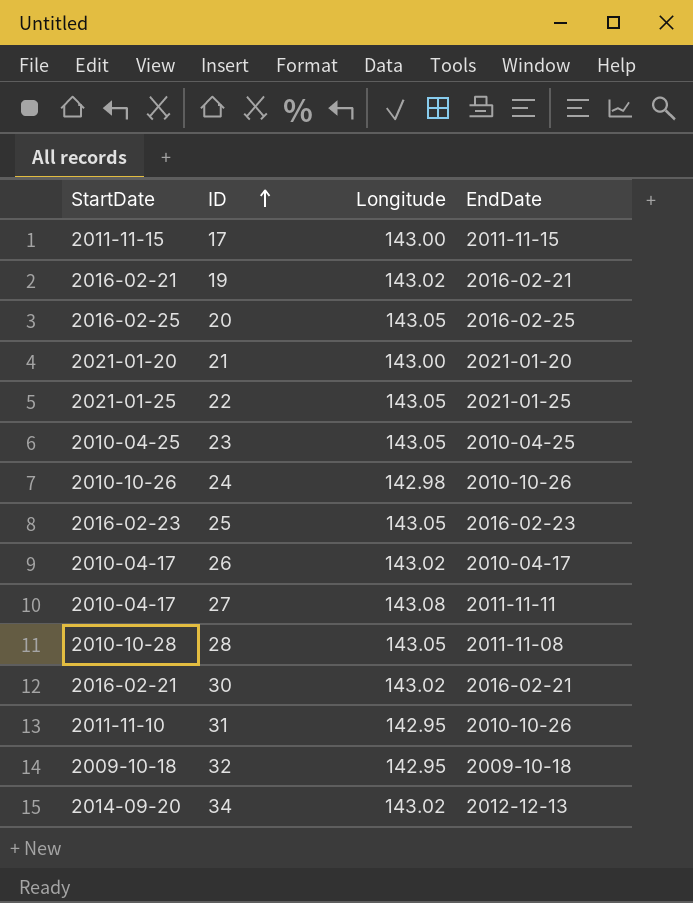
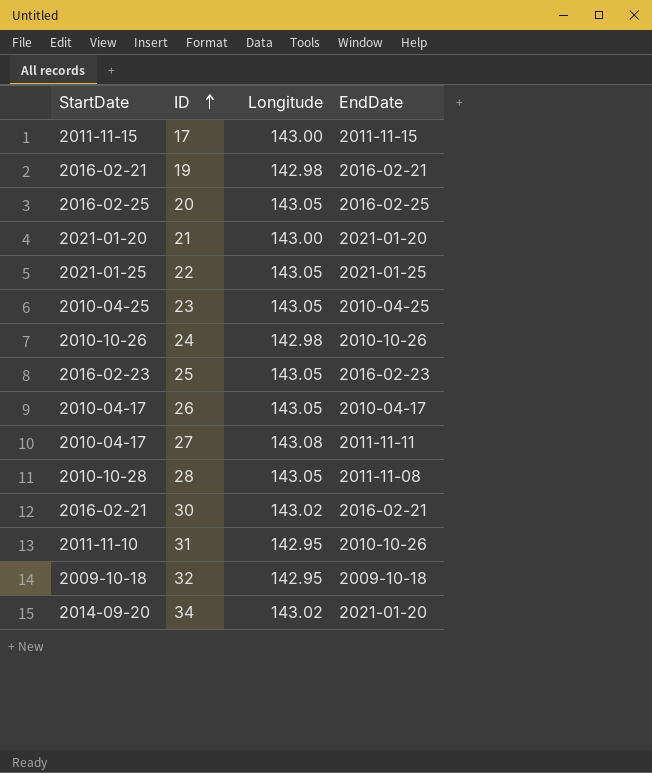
19 | Longitude: 143.02 -> 142.98
26 | Longitude: 143.02 -> 143.05
34 | EndDate: 2012-12-13 -> 2021-01-20

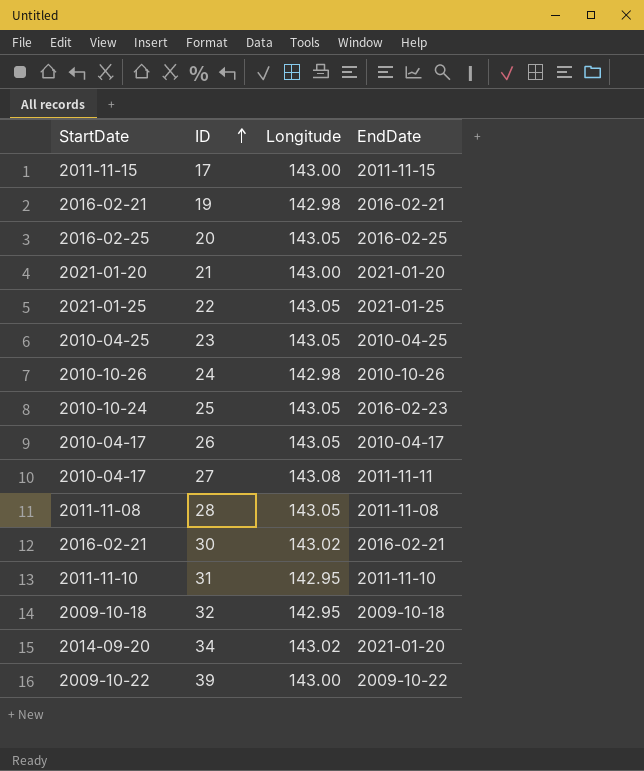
25 | StartDate: 2016-02-23 -> 2010-10-24
28 | StartDate: 2010-10-28 -> 2011-11-08
31 | EndDate: 2010-10-26 -> 2011-11-10
row 39: none -> 2009-10-22 | 143.00 | 2009-10-22

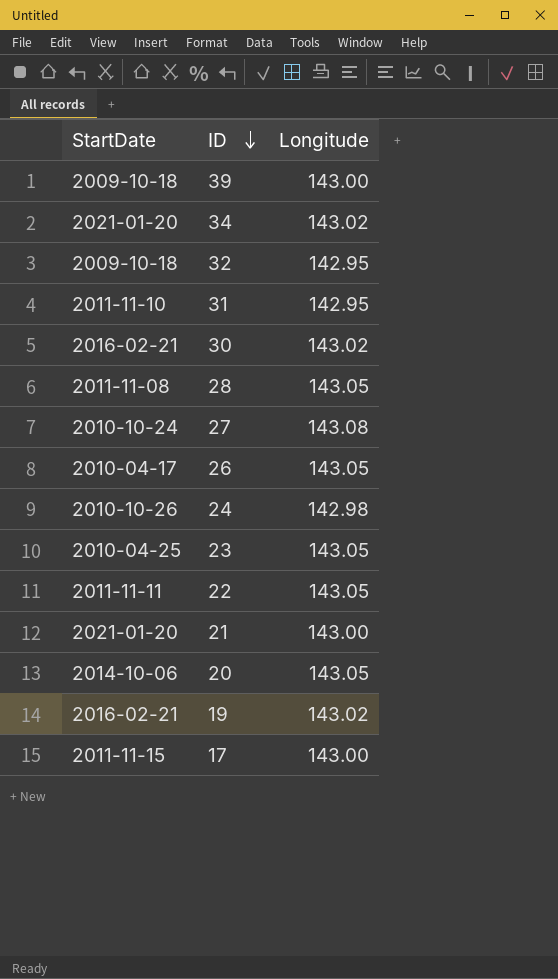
row order: ID ascending -> ID descending
column EndDate | position: 4 -> none
row 25: 2010-10-24 | 143.05 | 2016-02-23 -> none
39 | StartDate: 2009-10-22 -> 2009-10-18
34 | StartDate: 2014-09-20 -> 2021-01-20
27 | StartDate: 2010-04-17 -> 2010-10-24
22 | StartDate: 2021-01-25 -> 2011-11-11
20 | StartDate: 2016-02-25 -> 2014-10-06
19 | Longitude: 142.98 -> 143.02

